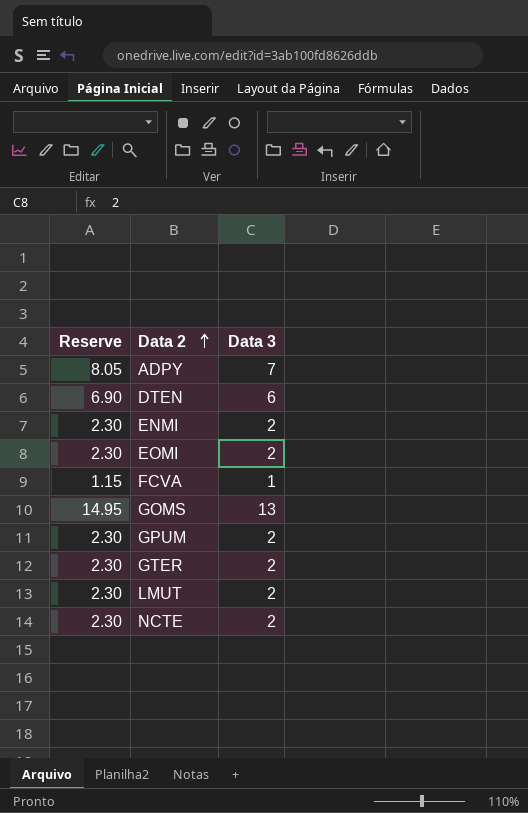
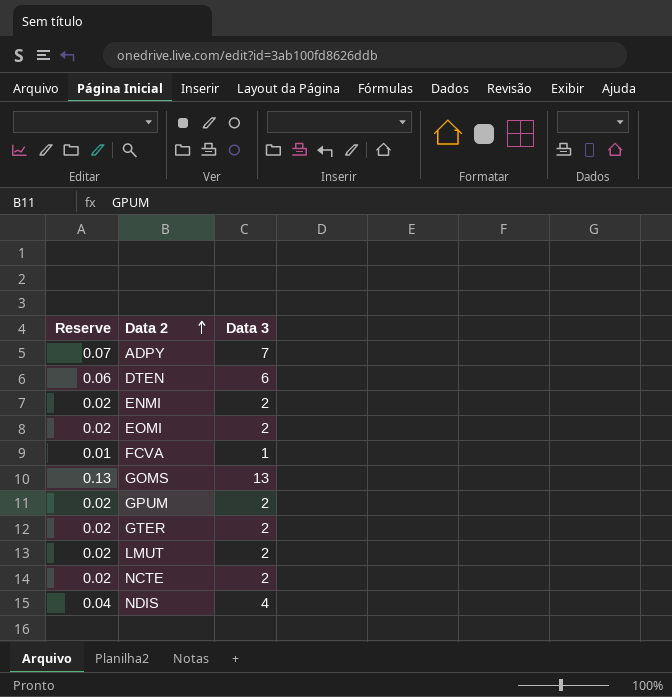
column Reserve | formula: [Data 3] * 1.15 -> [Data 3] * 0.01
row NDIS: none -> 0.04 | 4

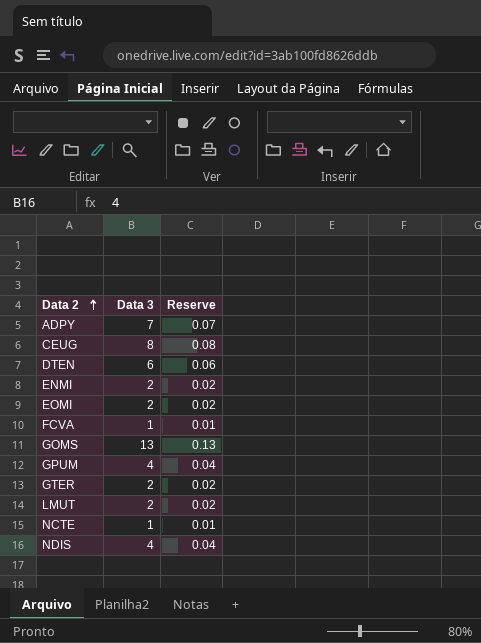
column Reserve | position: 1 -> 3
row CEUG: none -> 8 | 0.08
GPUM | Data 3: 2 -> 4
GPUM | Reserve: 0.02 -> 0.04
NCTE | Data 3: 2 -> 1
NCTE | Reserve: 0.02 -> 0.01

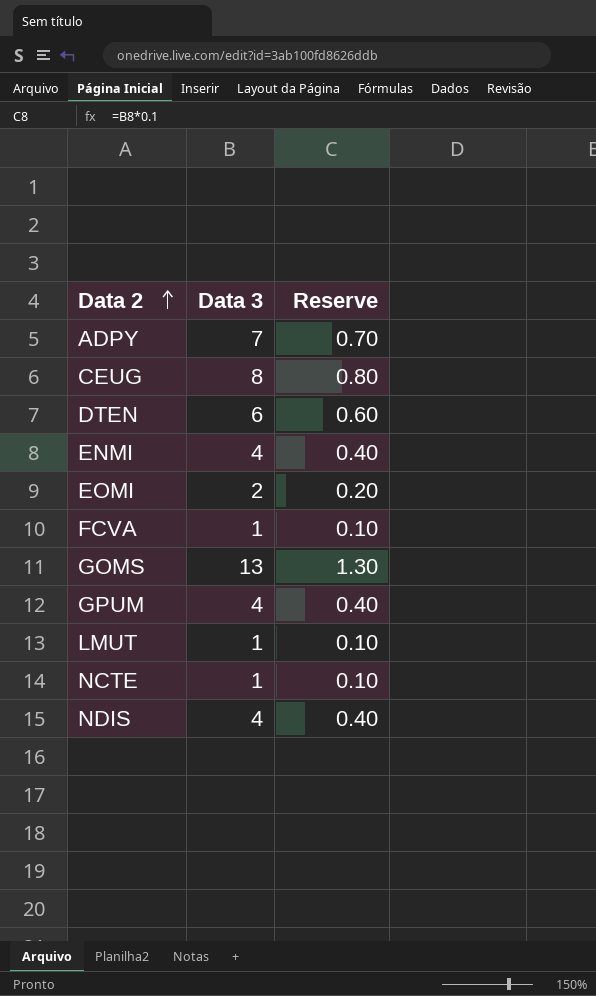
column Reserve | formula: [Data 3] * 0.01 -> [Data 3] * 0.1
row GTER: 2 | 0.02 -> none
ENMI | Data 3: 2 -> 4
LMUT | Data 3: 2 -> 1

